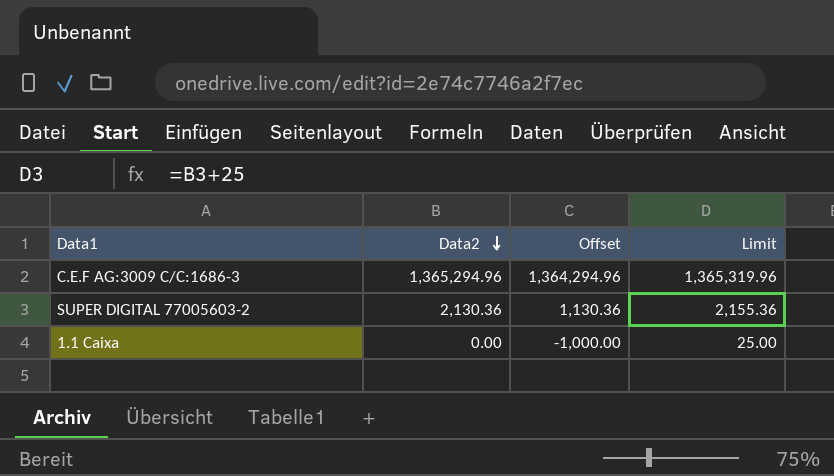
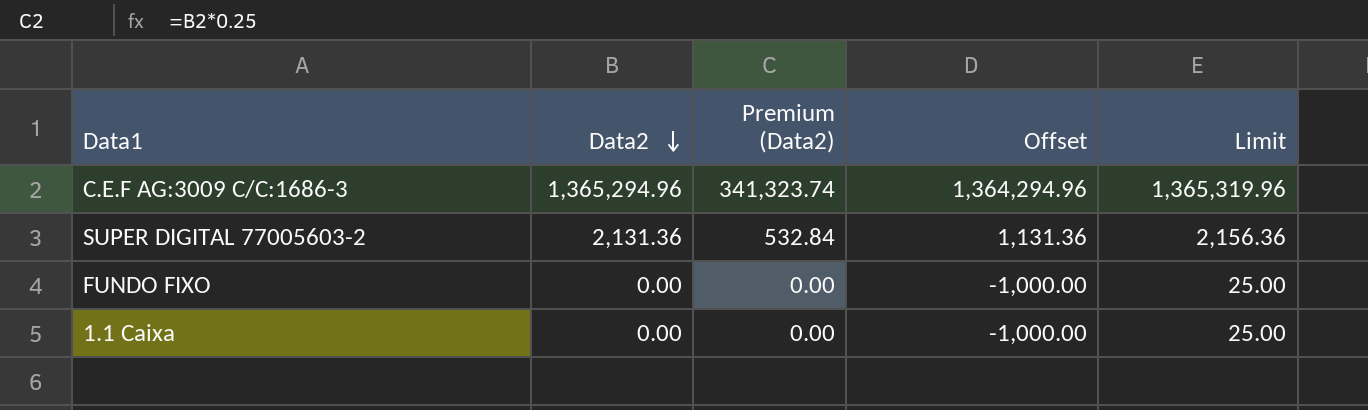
column Premium (Data2) | formula: none -> [Data2] * 0.25
SUPER DIGITAL 77005603-2 | Data2: 2,130.36 -> 2,131.36
SUPER DIGITAL 77005603-2 | Offset: 1,130.36 -> 1,131.36
SUPER DIGITAL 77005603-2 | Limit: 2,155.36 -> 2,156.36
row FUNDO FIXO: none -> 0.00 | 0.00 | -1,000.00 | 25.00

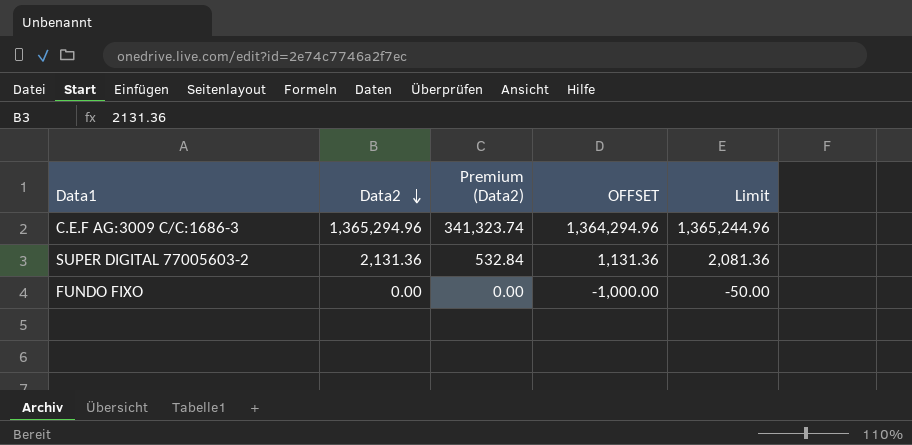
column name: Offset -> OFFSET
column Limit | formula: [Data2] + 25 -> [Data2] - 50
row 1.1 Caixa: 0.00 | 0.00 | -1,000.00 | 25.00 -> none

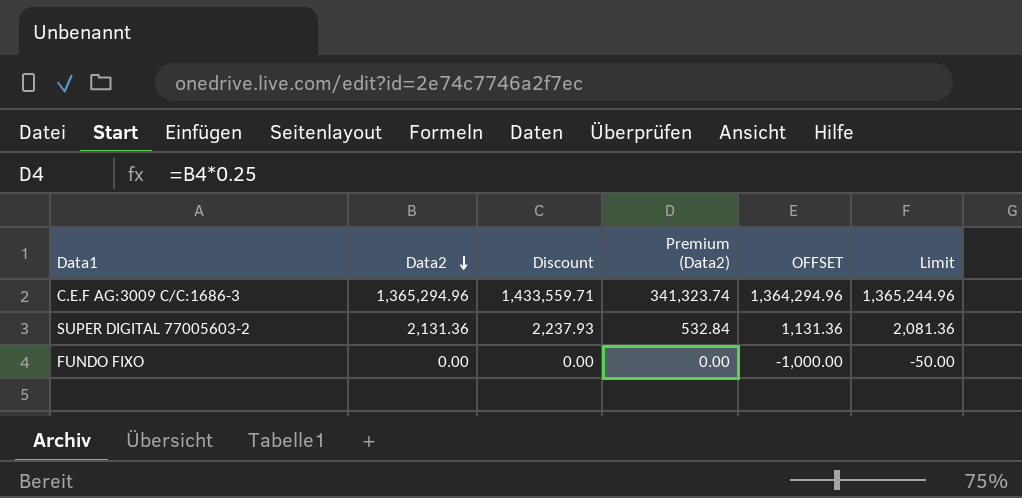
column Discount | formula: none -> [Data2] * 1.05

